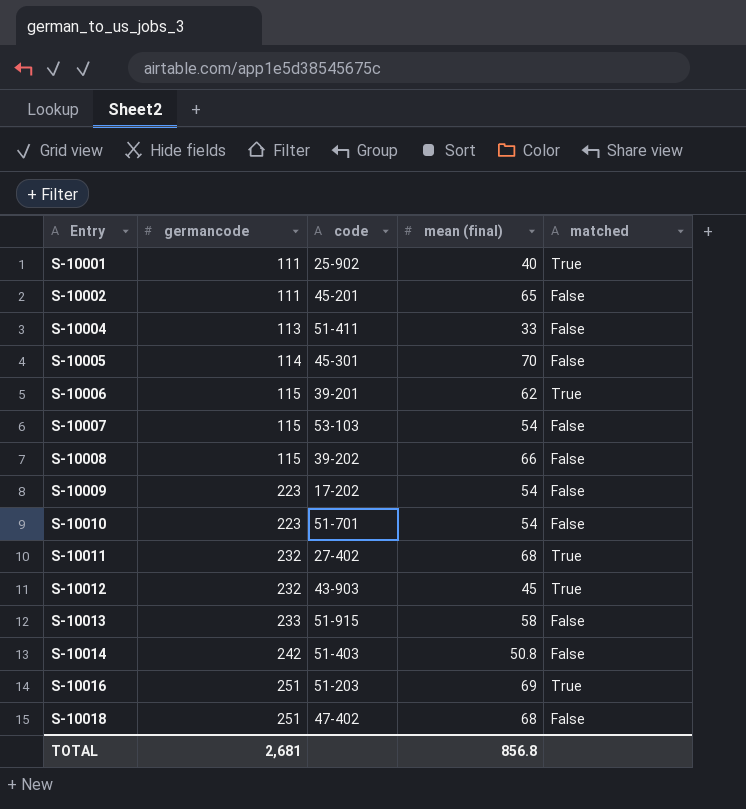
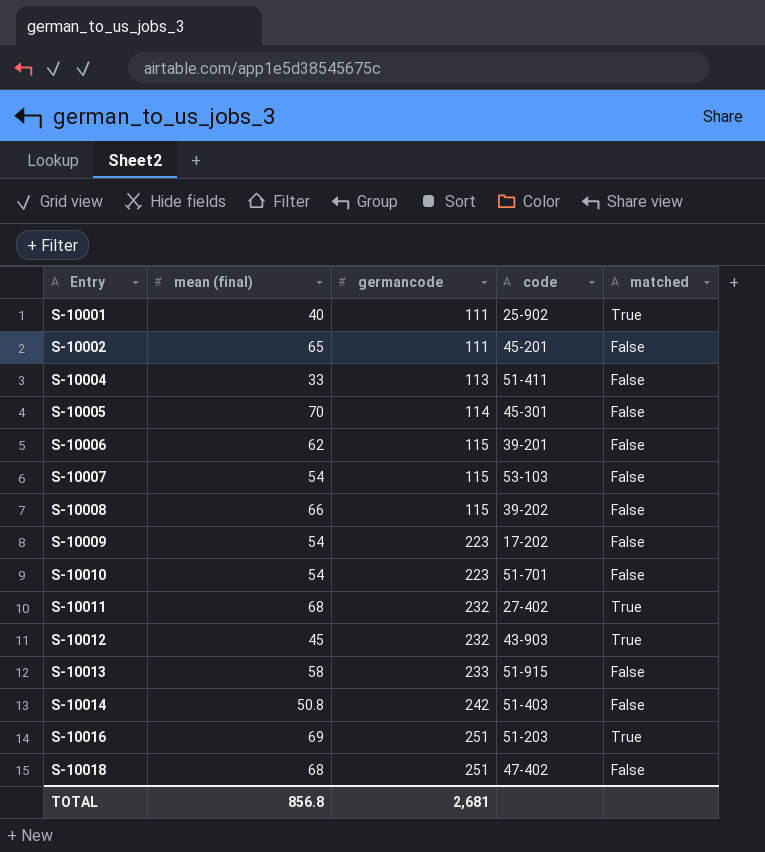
column mean (final) | position: 4 -> 2
S-10006 | matched: True -> False

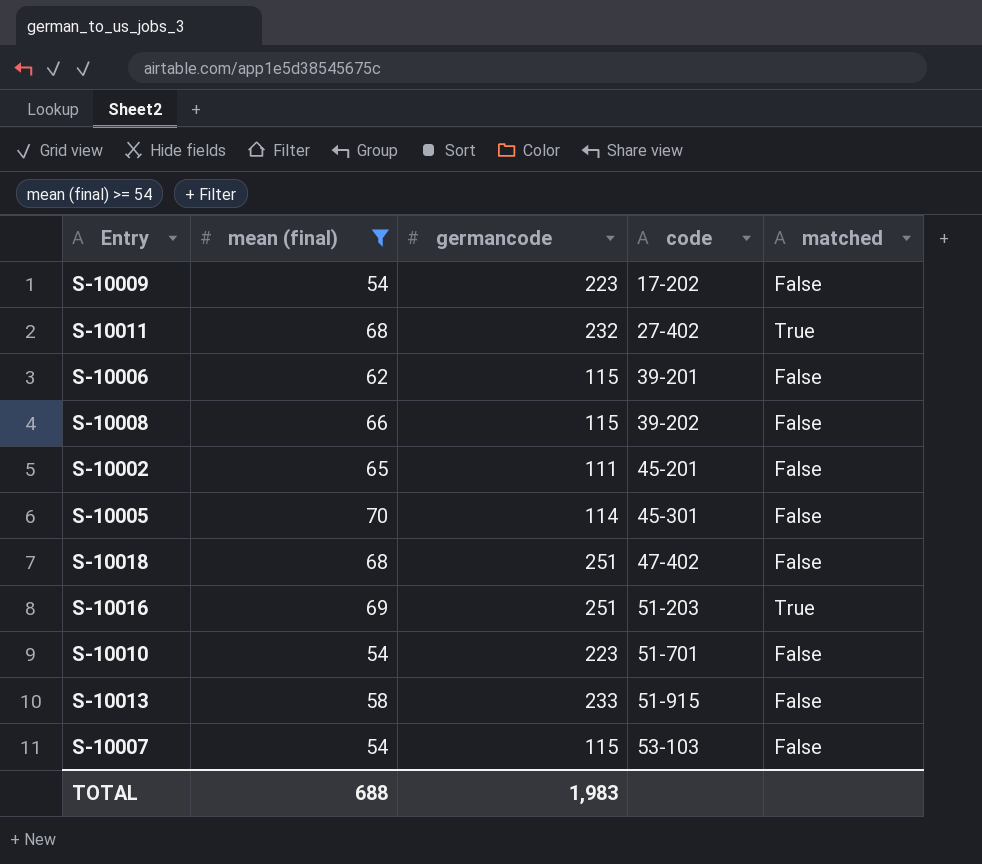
filter: none -> mean (final) >= 54
row order: Entry ascending -> code ascending
TOTAL | mean (final): 856.8 -> 688
TOTAL | germancode: 2,681 -> 1,983

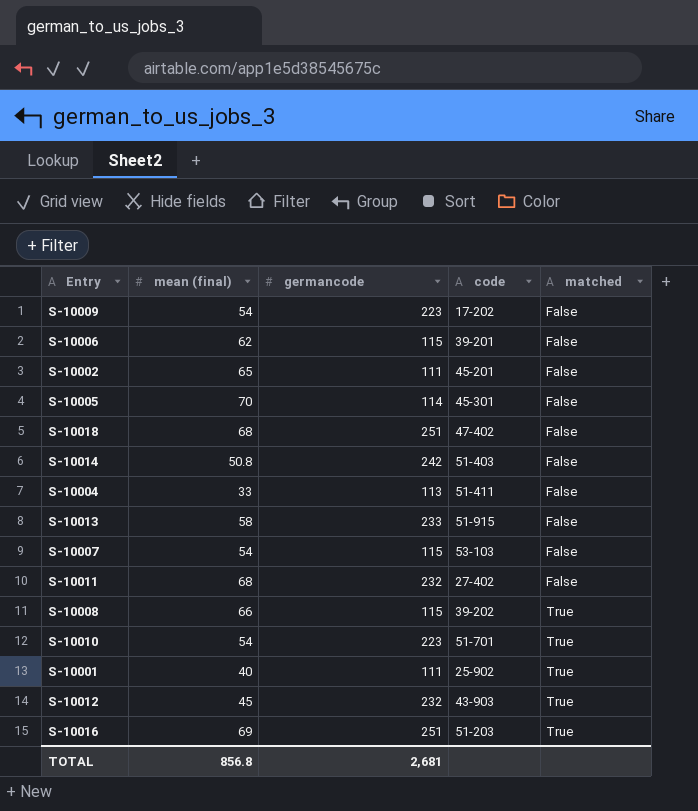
filter: mean (final) >= 54 -> none
row order: code ascending -> matched ascending
S-10011 | matched: True -> False
S-10008 | matched: False -> True
S-10010 | matched: False -> True
TOTAL | mean (final): 688 -> 856.8
TOTAL | germancode: 1,983 -> 2,681

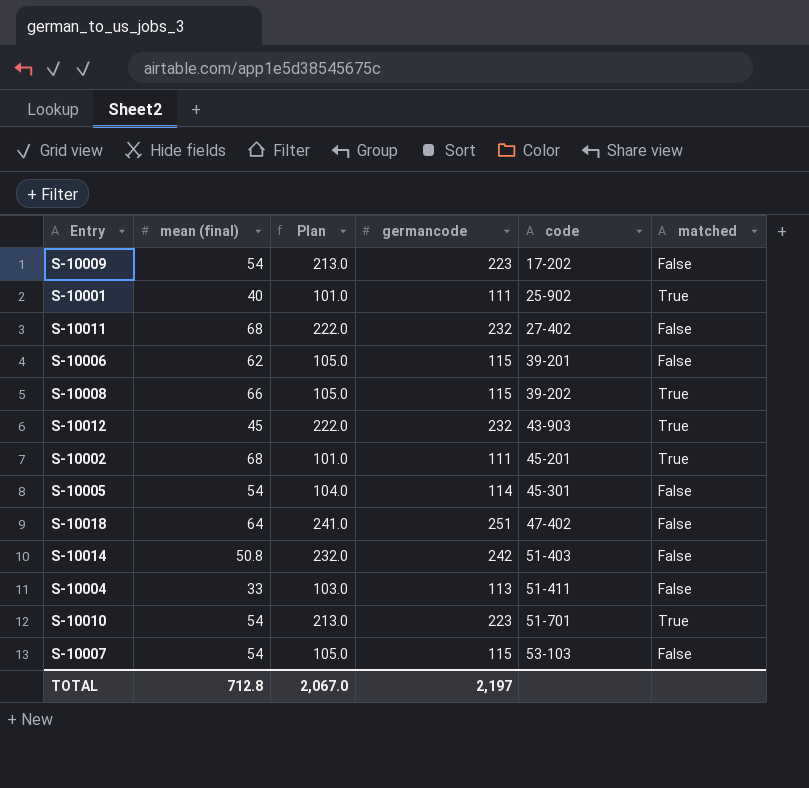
row order: matched ascending -> code ascending
column Plan | formula: none -> [germancode] - 10
row S-10013: 58 | 233 | 51-915 | False -> none
row S-10016: 69 | 251 | 51-203 | True -> none
S-10002 | mean (final): 65 -> 68
S-10002 | matched: False -> True
S-10005 | mean (final): 70 -> 54
S-10018 | mean (final): 68 -> 64
TOTAL | mean (final): 856.8 -> 712.8
TOTAL | germancode: 2,681 -> 2,197

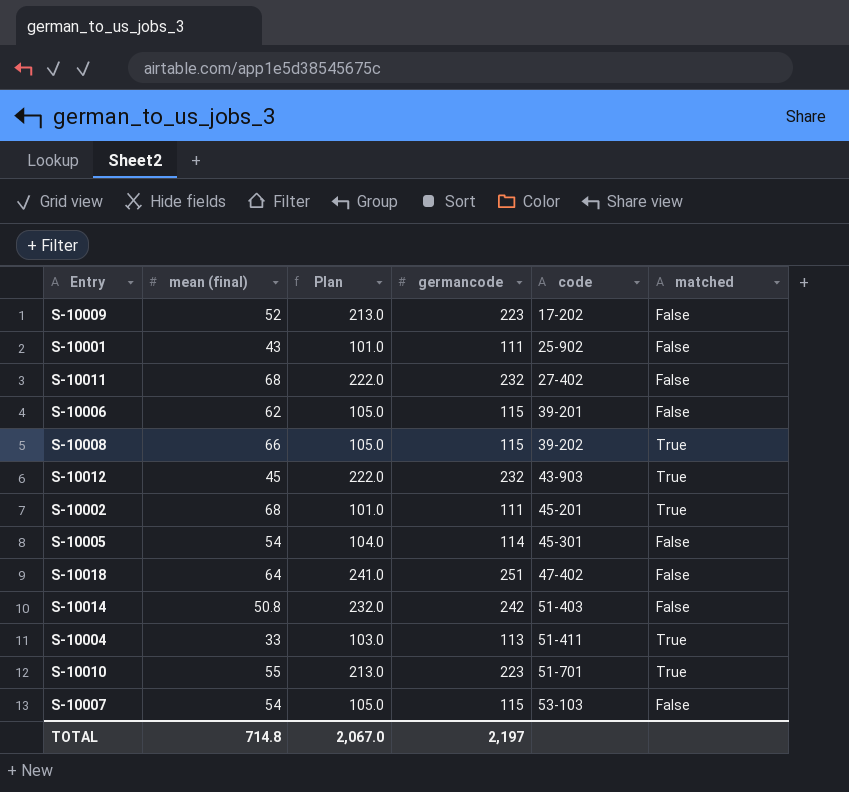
S-10009 | mean (final): 54 -> 52
S-10001 | mean (final): 40 -> 43
S-10001 | matched: True -> False
S-10004 | matched: False -> True
S-10010 | mean (final): 54 -> 55
TOTAL | mean (final): 712.8 -> 714.8

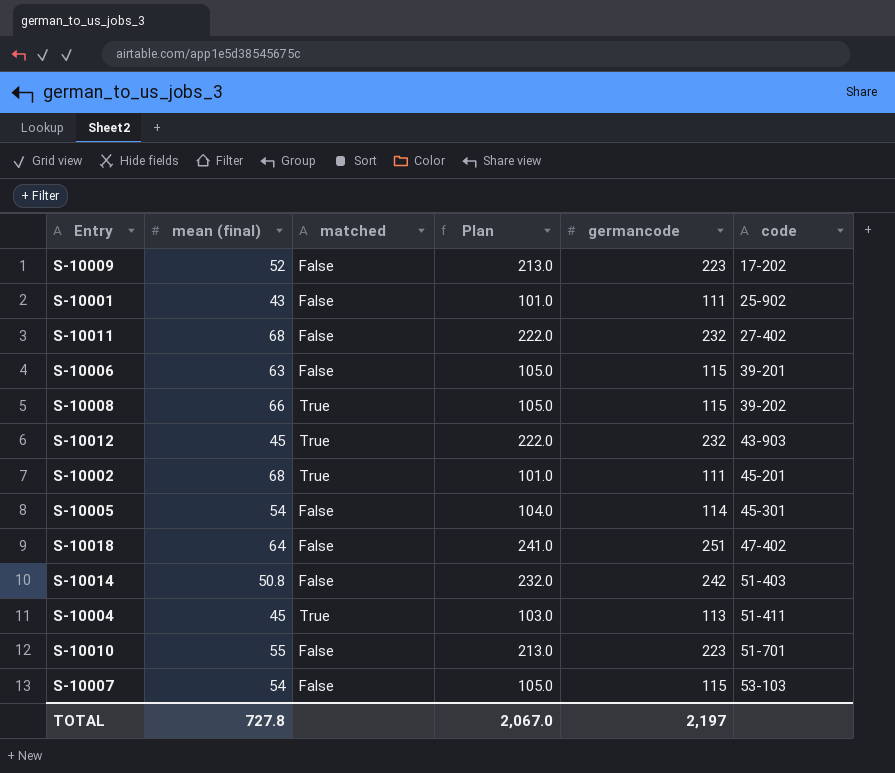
column matched | position: 6 -> 3
S-10006 | mean (final): 62 -> 63
S-10004 | mean (final): 33 -> 45
S-10010 | matched: True -> False
TOTAL | mean (final): 714.8 -> 727.8

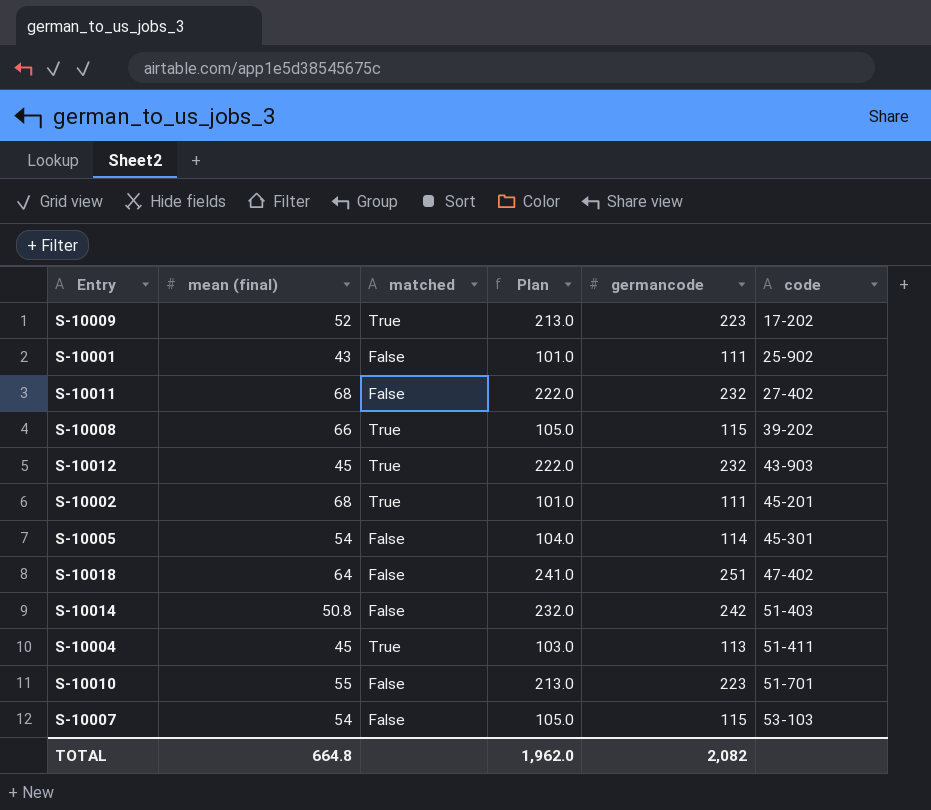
row S-10006: 63 | False | 105.0 | 115 | 39-201 -> none
S-10009 | matched: False -> True
TOTAL | mean (final): 727.8 -> 664.8
TOTAL | Plan: 2,067.0 -> 1,962.0
TOTAL | germancode: 2,197 -> 2,082

